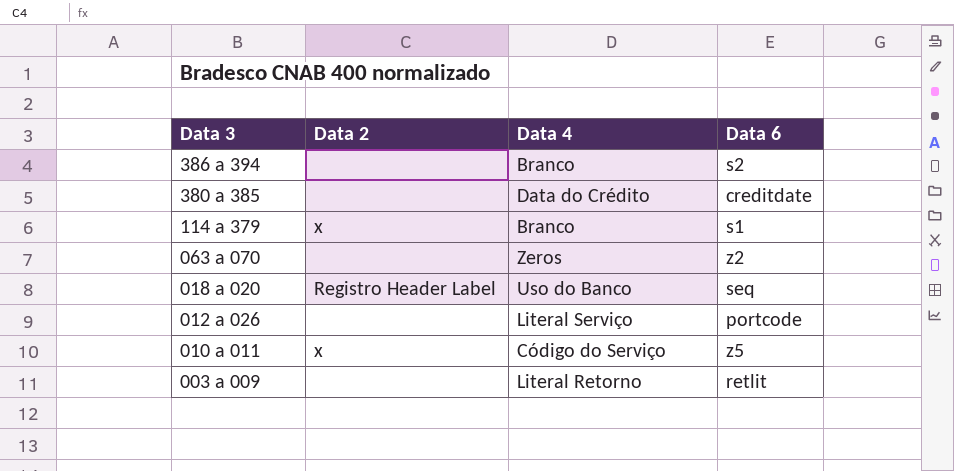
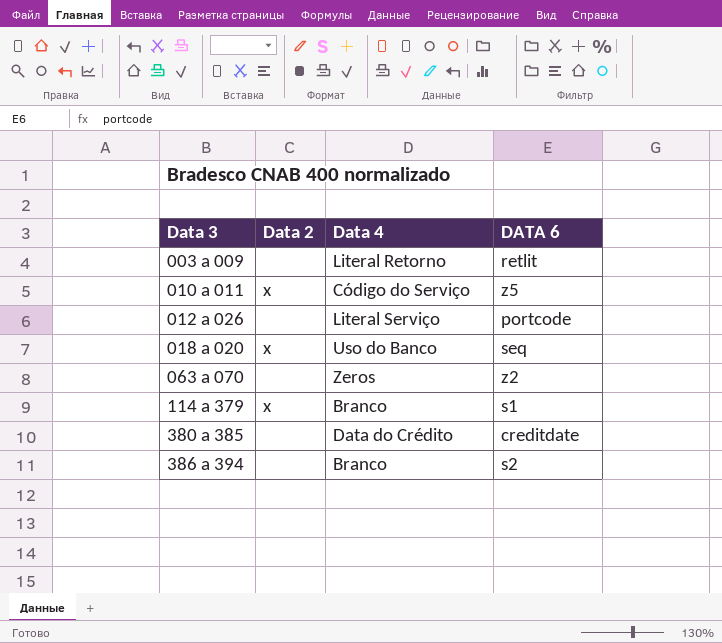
row order: Data 3 descending -> Data 3 ascending
column name: Data 6 -> DATA 6
018 a 020 | Data 2: Registro Header Label -> x

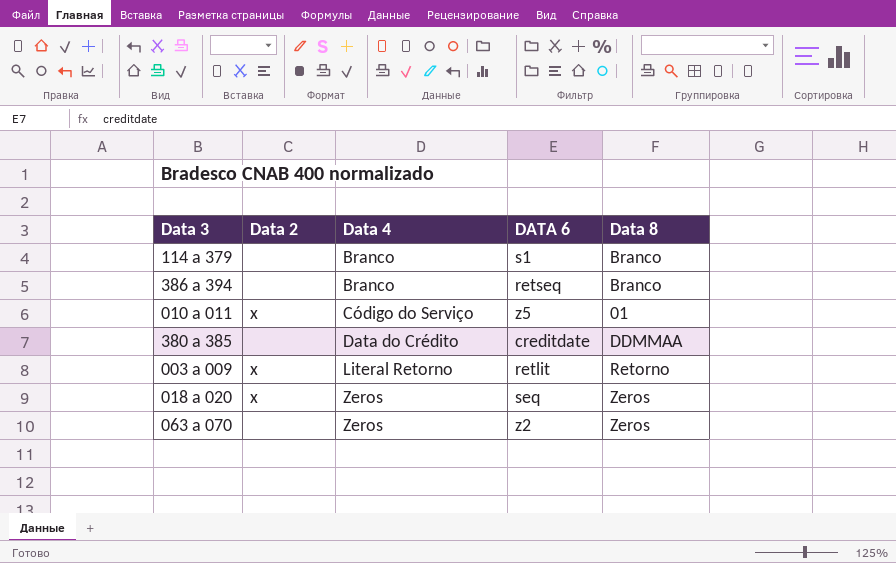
row order: Data 3 ascending -> Data 4 ascending
column Data 8 | position: none -> 5
row 012 a 026: none | Literal Serviço | portcode -> none
114 a 379 | Data 2: x -> none
386 a 394 | DATA 6: s2 -> retseq
003 a 009 | Data 2: none -> x
018 a 020 | Data 4: Uso do Banco -> Zeros

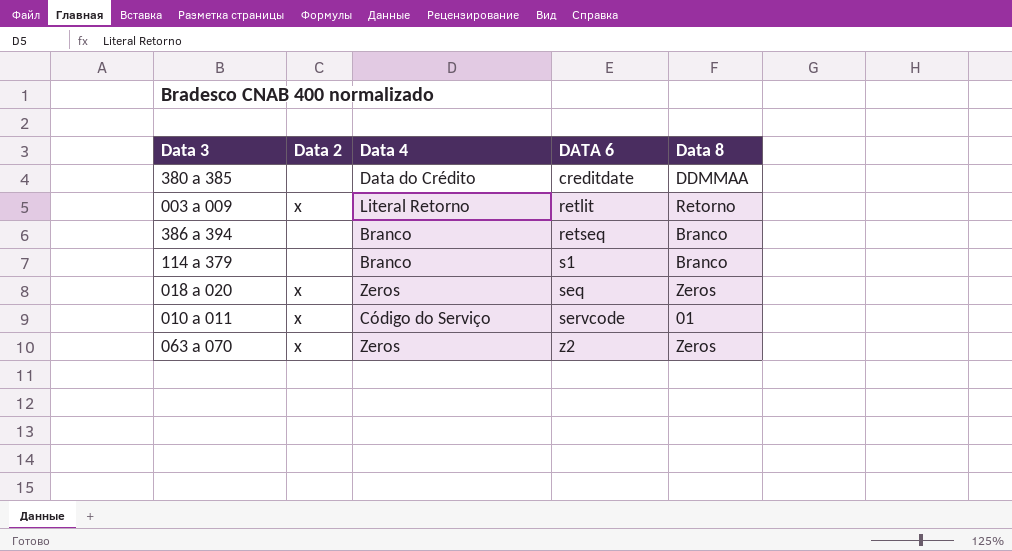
row order: Data 4 ascending -> DATA 6 ascending
010 a 011 | DATA 6: z5 -> servcode
063 a 070 | Data 2: none -> x

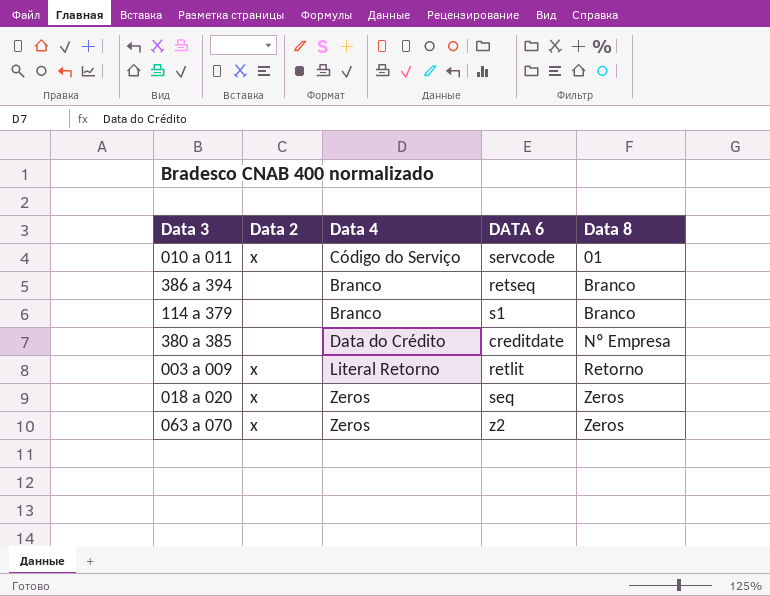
row order: DATA 6 ascending -> Data 8 ascending
380 a 385 | Data 8: DDMMAA -> Nº Empresa

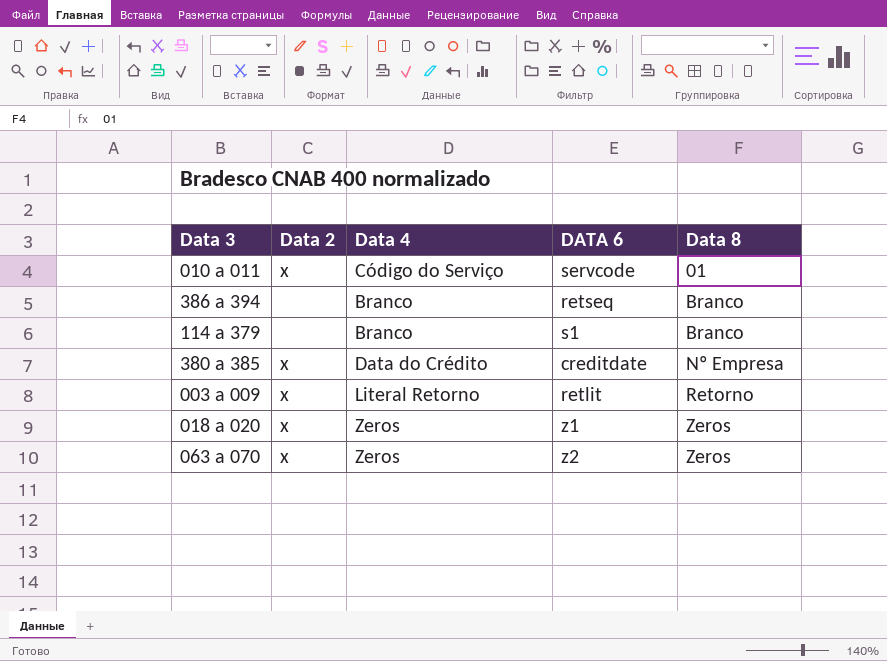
380 a 385 | Data 2: none -> x
018 a 020 | DATA 6: seq -> z1

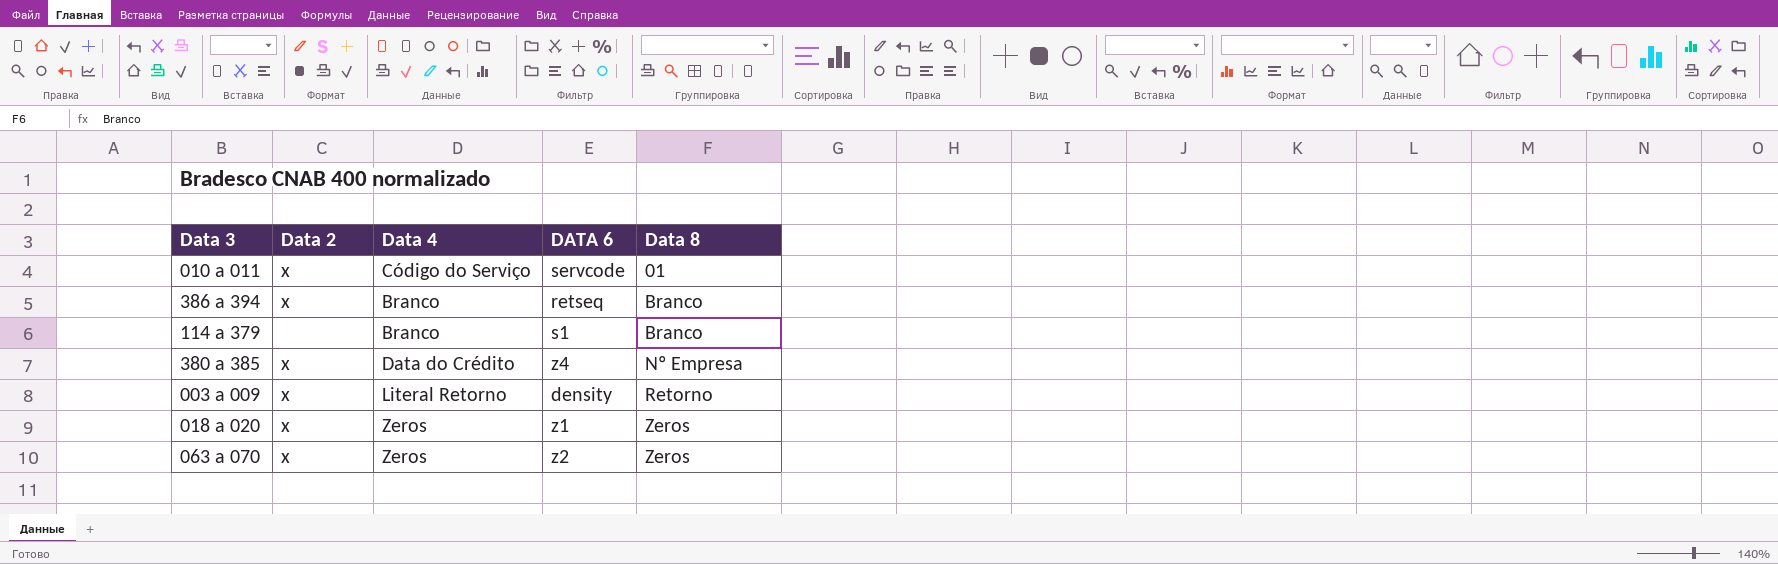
386 a 394 | Data 2: none -> x
380 a 385 | DATA 6: creditdate -> z4
003 a 009 | DATA 6: retlit -> density

